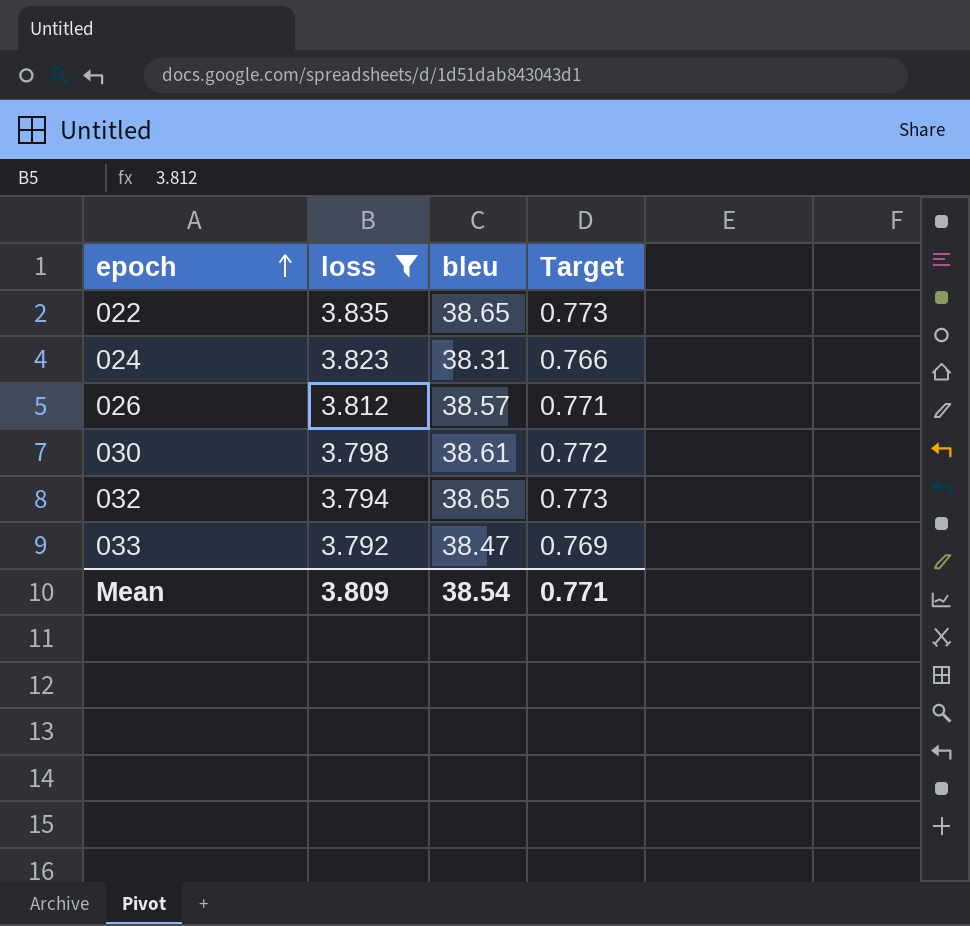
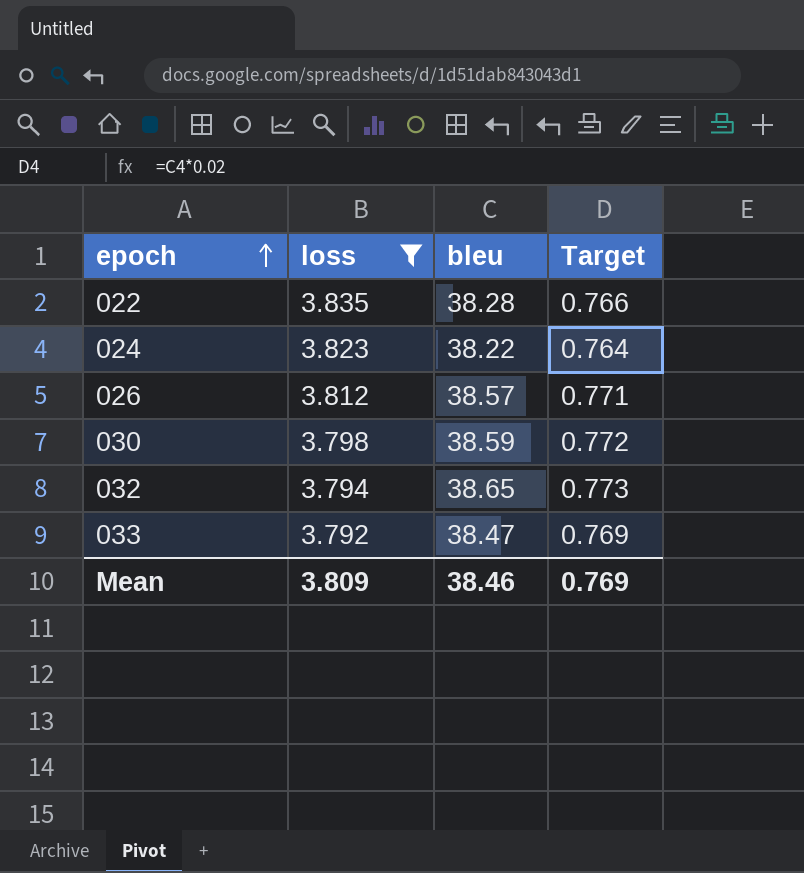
022 | bleu: 38.65 -> 38.28
022 | Target: 0.773 -> 0.766
024 | bleu: 38.31 -> 38.22
024 | Target: 0.766 -> 0.764
030 | bleu: 38.61 -> 38.59
Mean | bleu: 38.54 -> 38.46
Mean | Target: 0.771 -> 0.769

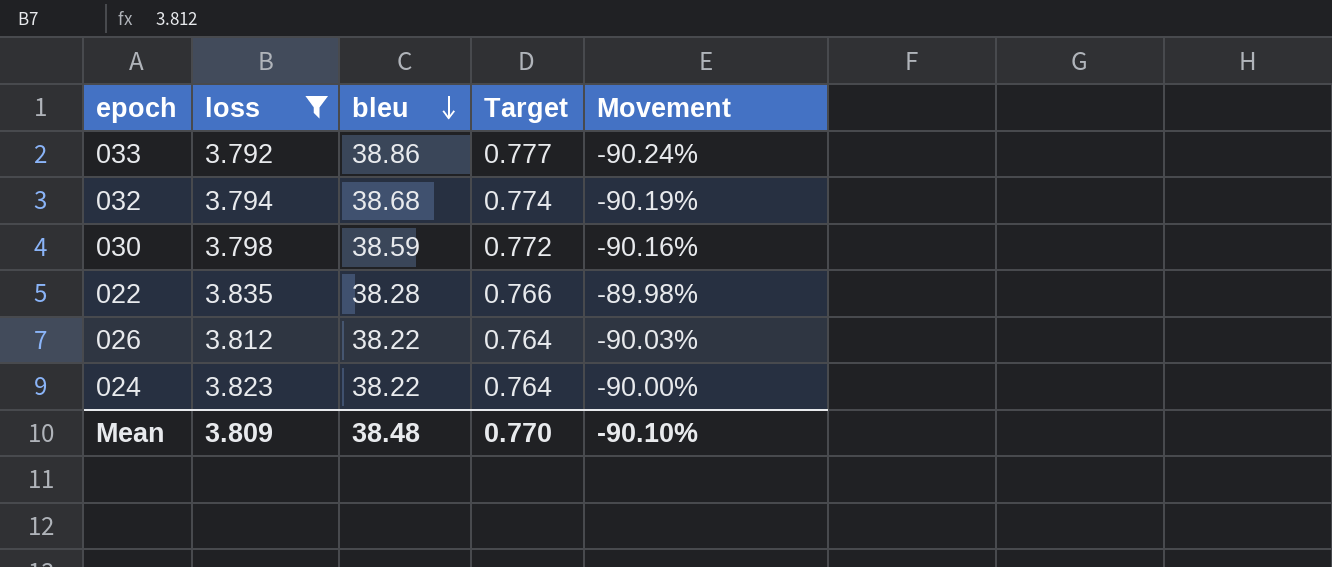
row order: epoch ascending -> bleu descending
column Movement | formula: none -> ([loss] - [bleu]) / [bleu]
033 | bleu: 38.47 -> 38.86
033 | Target: 0.769 -> 0.777
032 | bleu: 38.65 -> 38.68
032 | Target: 0.773 -> 0.774
026 | bleu: 38.57 -> 38.22
026 | Target: 0.771 -> 0.764
Mean | bleu: 38.46 -> 38.48
Mean | Target: 0.769 -> 0.770

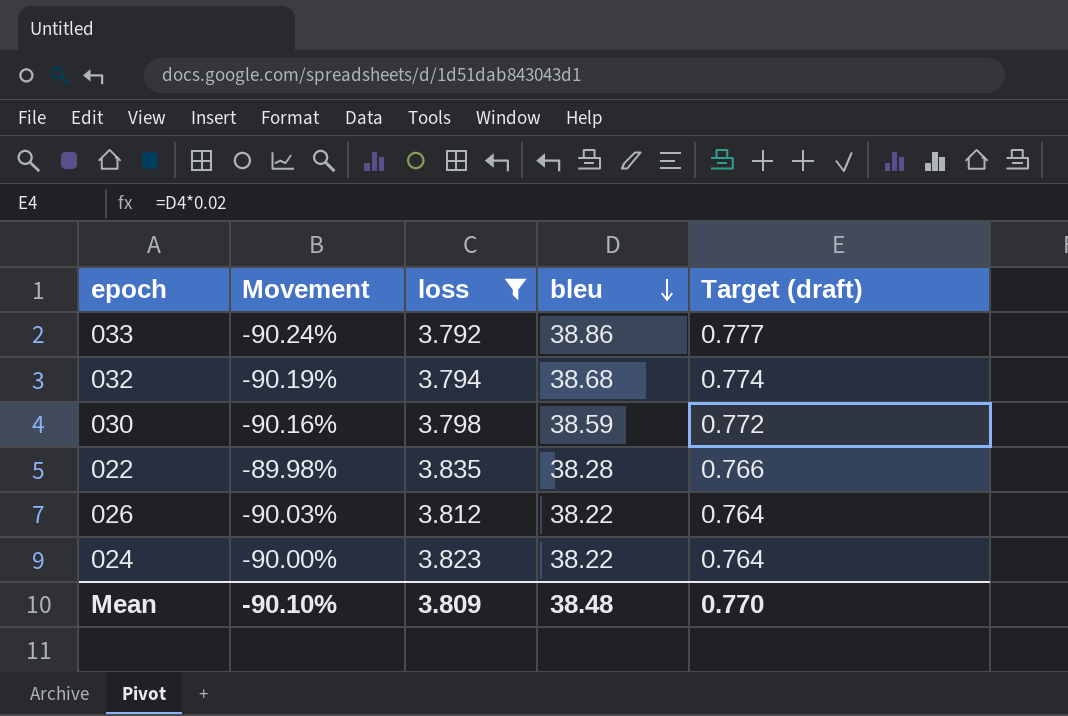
column Movement | position: 5 -> 2
column name: Target -> Target (draft)

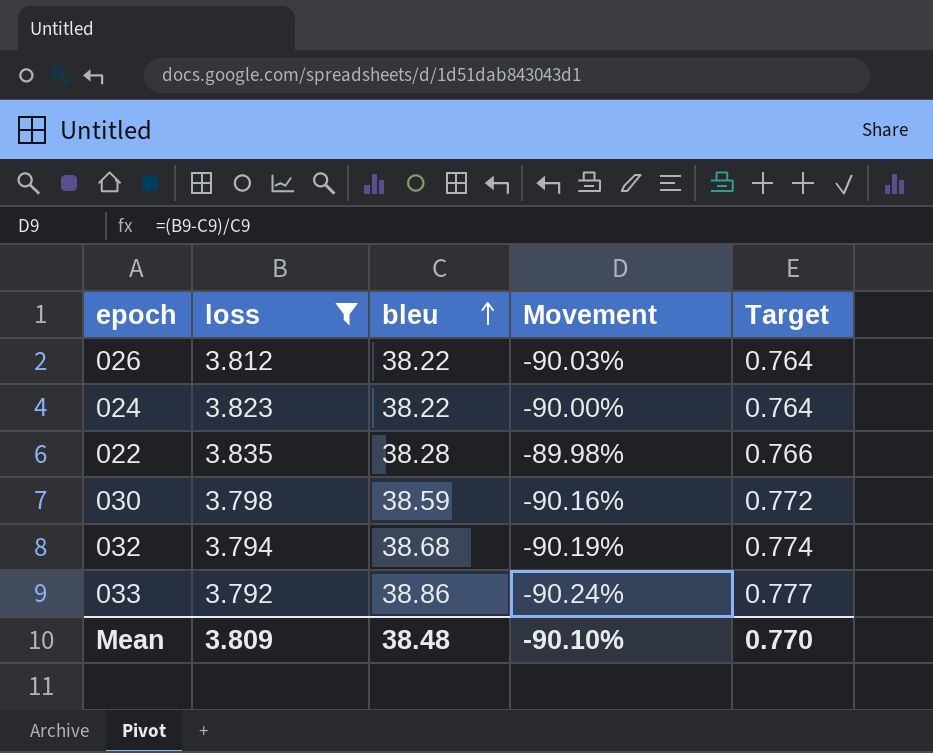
row order: bleu descending -> bleu ascending
column Movement | position: 2 -> 4
column name: Target (draft) -> Target

